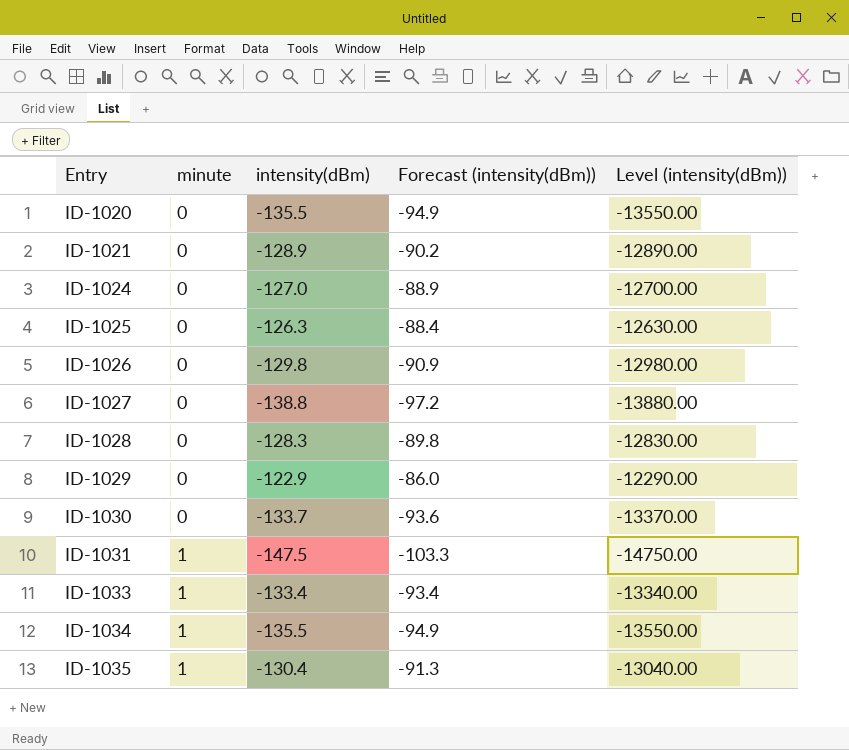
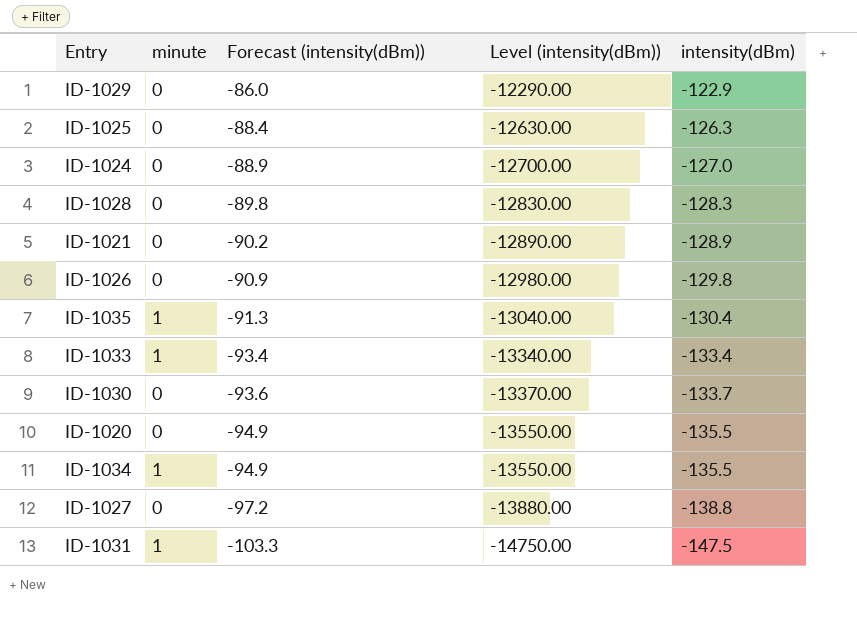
row order: Entry ascending -> Forecast (intensity(dBm)) descending
column intensity(dBm) | position: 3 -> 5

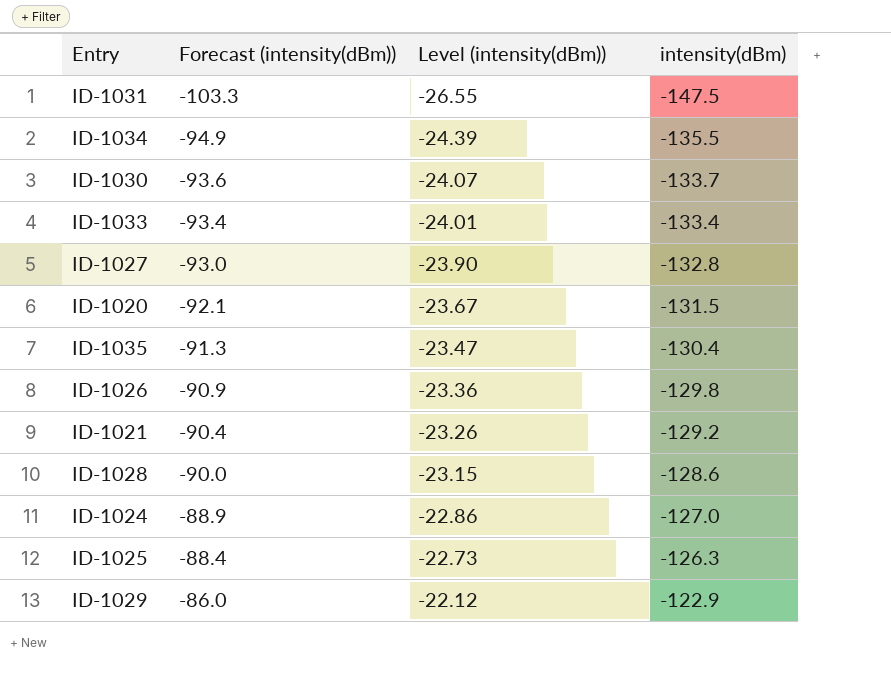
row order: Forecast (intensity(dBm)) descending -> Forecast (intensity(dBm)) ascending
column minute | position: 2 -> none
column Level (intensity(dBm)) | formula: [intensity(dBm)] * 100 -> [intensity(dBm)] * 0.18
ID-1027 | Forecast (intensity(dBm)): -97.2 -> -93.0
ID-1027 | intensity(dBm): -138.8 -> -132.8
ID-1020 | Forecast (intensity(dBm)): -94.9 -> -92.1
ID-1020 | intensity(dBm): -135.5 -> -131.5
ID-1021 | Forecast (intensity(dBm)): -90.2 -> -90.4
ID-1021 | intensity(dBm): -128.9 -> -129.2
ID-1028 | Forecast (intensity(dBm)): -89.8 -> -90.0
ID-1028 | intensity(dBm): -128.3 -> -128.6

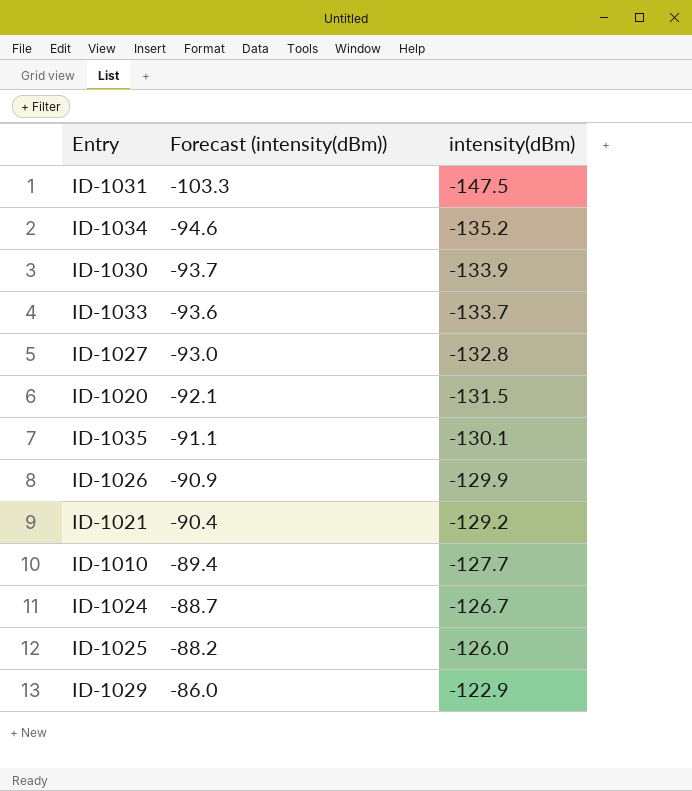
column Level (intensity(dBm)) | formula: [intensity(dBm)] * 0.18 -> none
row ID-1028: -90.0 | -23.15 | -128.6 -> none
ID-1034 | Forecast (intensity(dBm)): -94.9 -> -94.6
ID-1034 | intensity(dBm): -135.5 -> -135.2
ID-1030 | Forecast (intensity(dBm)): -93.6 -> -93.7
ID-1030 | intensity(dBm): -133.7 -> -133.9
ID-1033 | Forecast (intensity(dBm)): -93.4 -> -93.6
ID-1033 | intensity(dBm): -133.4 -> -133.7
ID-1035 | Forecast (intensity(dBm)): -91.3 -> -91.1
ID-1035 | intensity(dBm): -130.4 -> -130.1
ID-1026 | intensity(dBm): -129.8 -> -129.9
row ID-1010: none -> -89.4 | -127.7
ID-1024 | Forecast (intensity(dBm)): -88.9 -> -88.7
ID-1024 | intensity(dBm): -127.0 -> -126.7
ID-1025 | Forecast (intensity(dBm)): -88.4 -> -88.2
ID-1025 | intensity(dBm): -126.3 -> -126.0

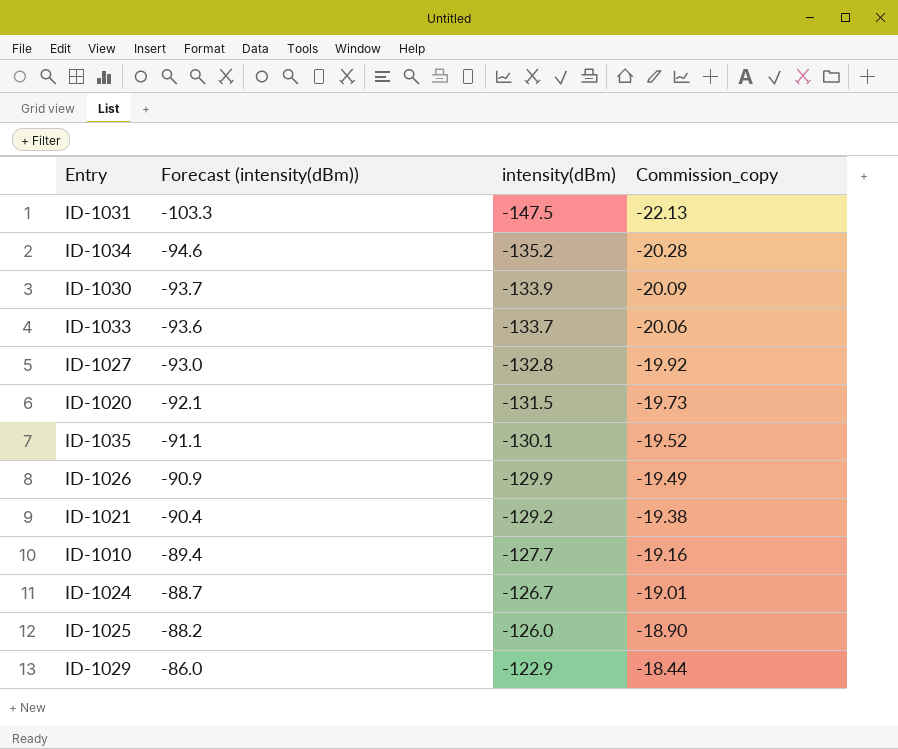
column Commission_copy | formula: none -> [intensity(dBm)] * 0.15

